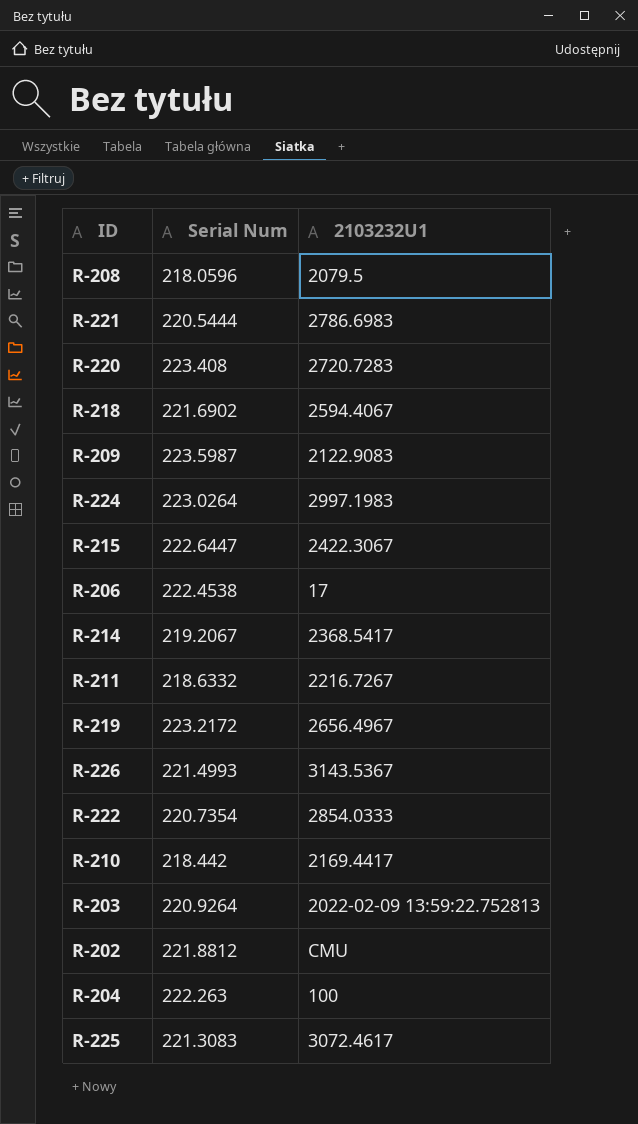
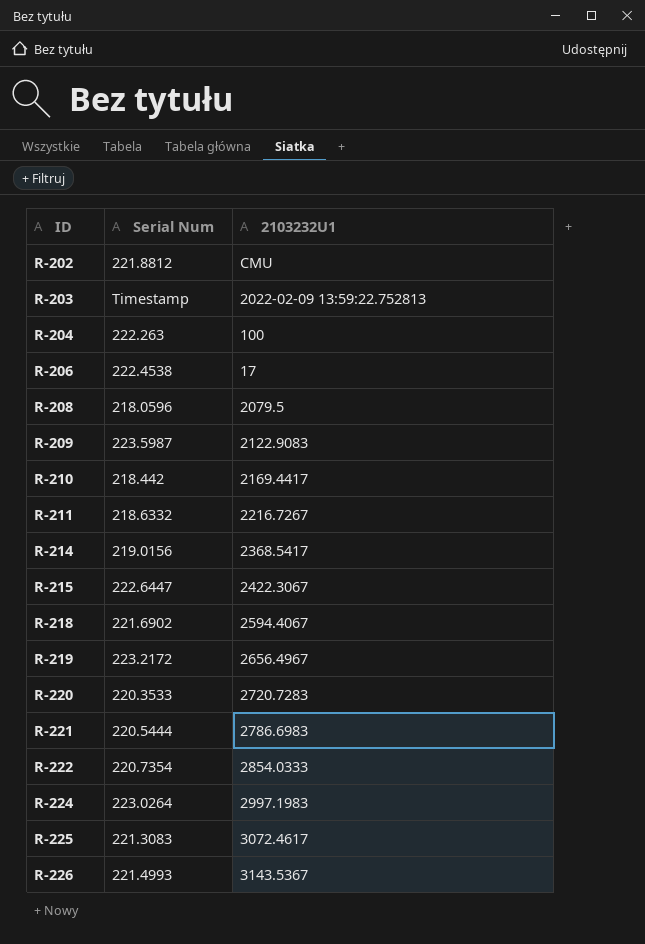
row order: none -> ID ascending
R-203 | Serial Num: 220.9264 -> Timestamp
R-214 | Serial Num: 219.2067 -> 219.0156
R-220 | Serial Num: 223.408 -> 220.3533

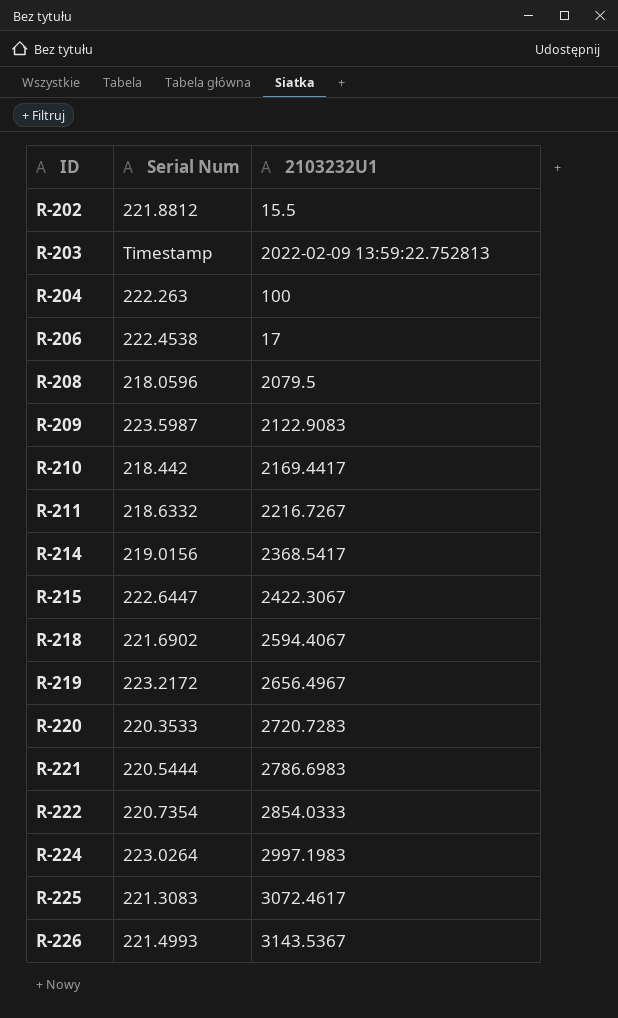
R-202 | 2103232U1: CMU -> 15.5

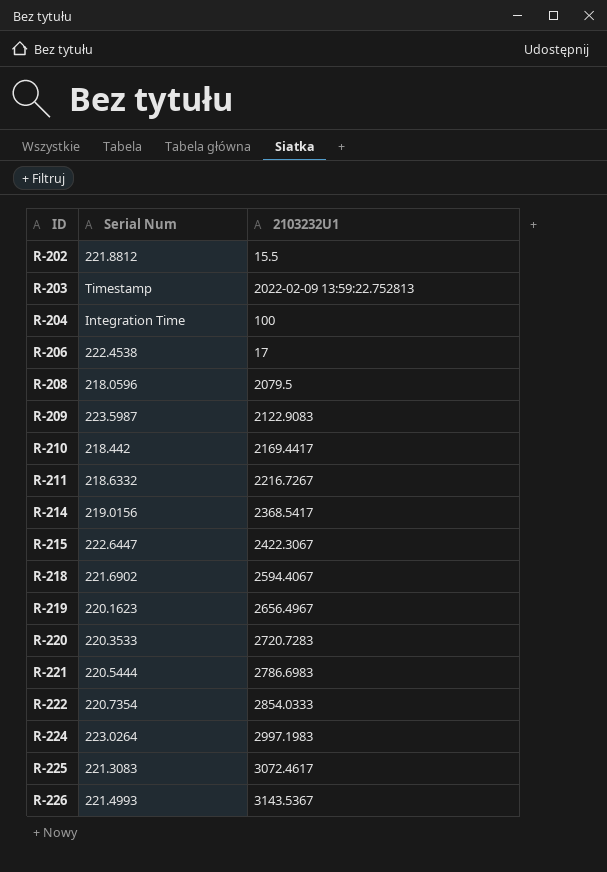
R-204 | Serial Num: 222.263 -> Integration Time
R-219 | Serial Num: 223.2172 -> 220.1623

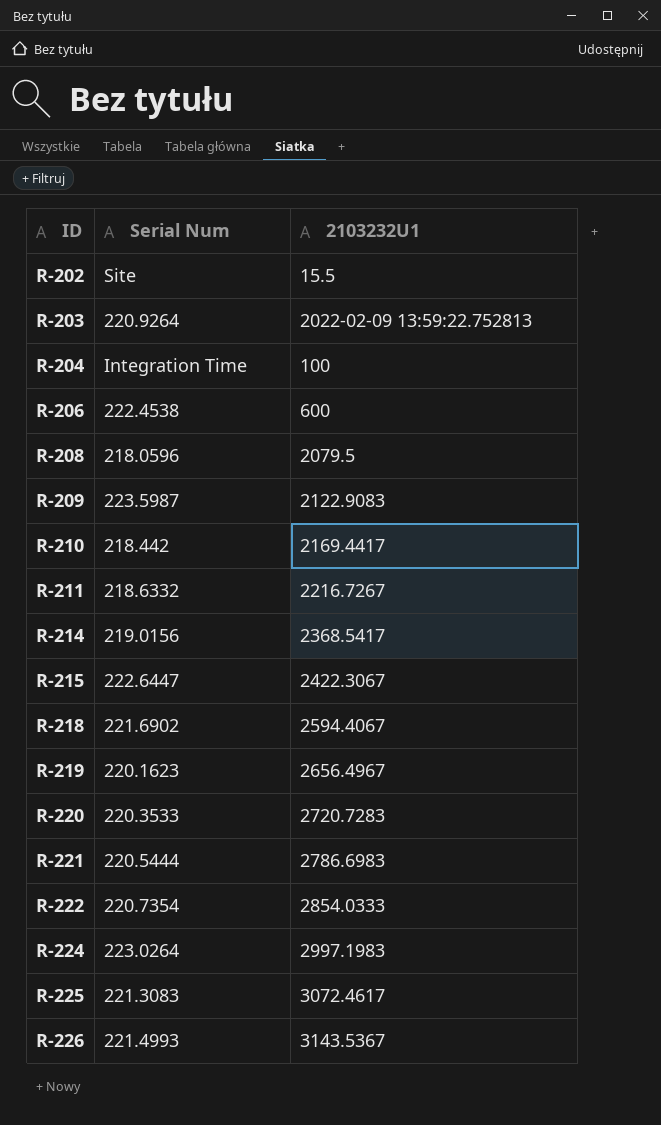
R-202 | Serial Num: 221.8812 -> Site
R-203 | Serial Num: Timestamp -> 220.9264
R-206 | 2103232U1: 17 -> 600

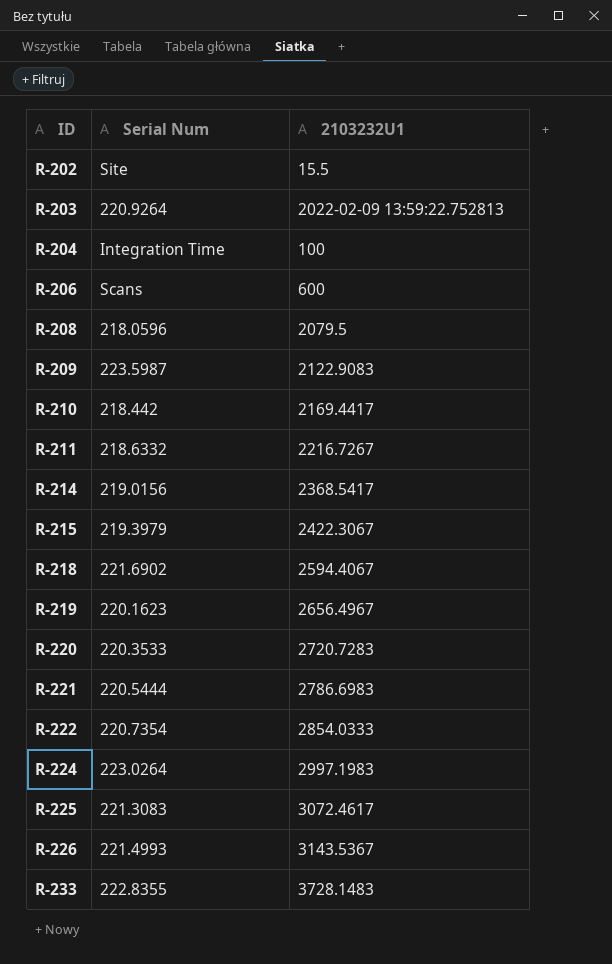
R-206 | Serial Num: 222.4538 -> Scans
R-215 | Serial Num: 222.6447 -> 219.3979
row R-233: none -> 222.8355 | 3728.1483

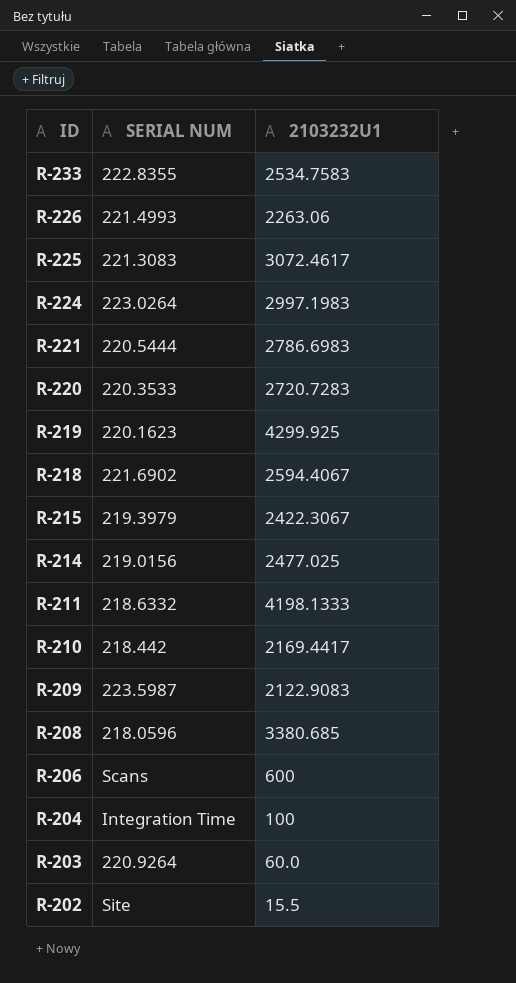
row order: ID ascending -> ID descending
column name: Serial Num -> SERIAL NUM
row R-222: 220.7354 | 2854.0333 -> none
R-233 | 2103232U1: 3728.1483 -> 2534.7583
R-226 | 2103232U1: 3143.5367 -> 2263.06
R-219 | 2103232U1: 2656.4967 -> 4299.925
R-214 | 2103232U1: 2368.5417 -> 2477.025
R-211 | 2103232U1: 2216.7267 -> 4198.1333
R-208 | 2103232U1: 2079.5 -> 3380.685
R-203 | 2103232U1: 2022-02-09 13:59:22.752813 -> 60.0

